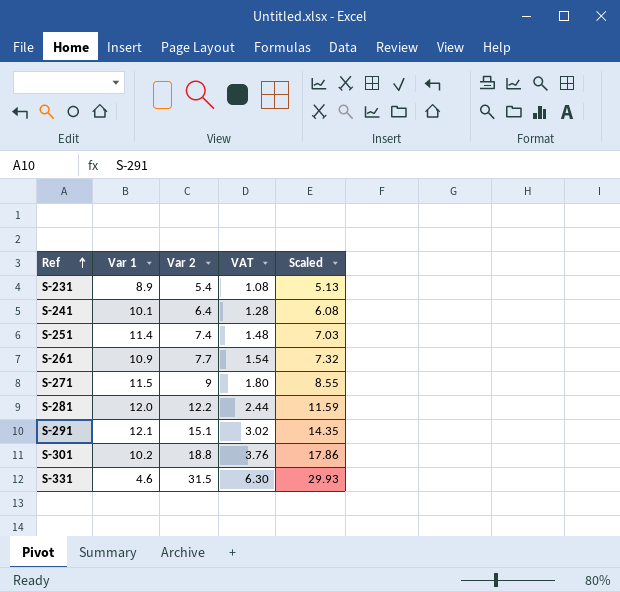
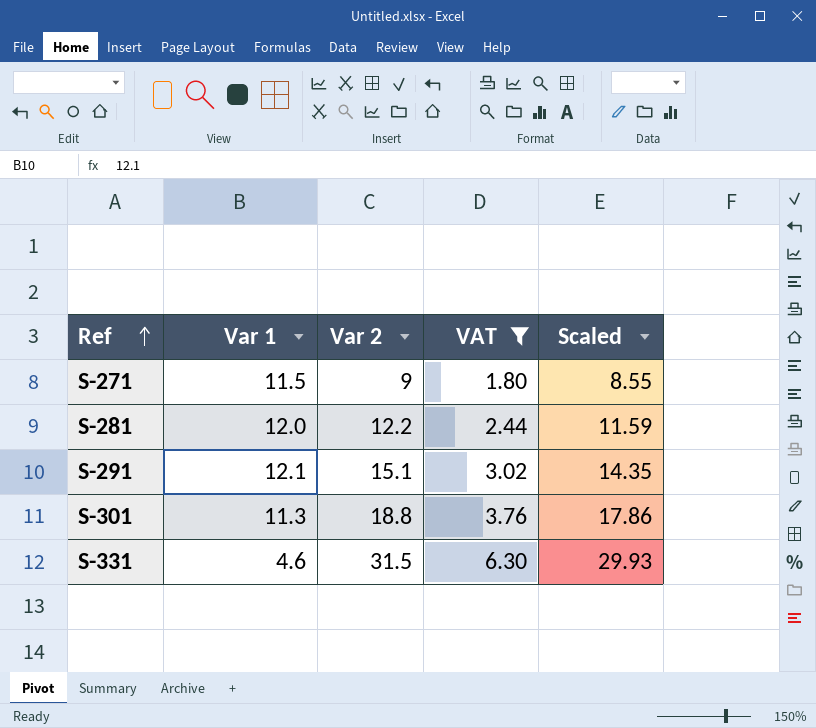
filter: none -> VAT >= 1.80
S-301 | Var 1: 10.2 -> 11.3

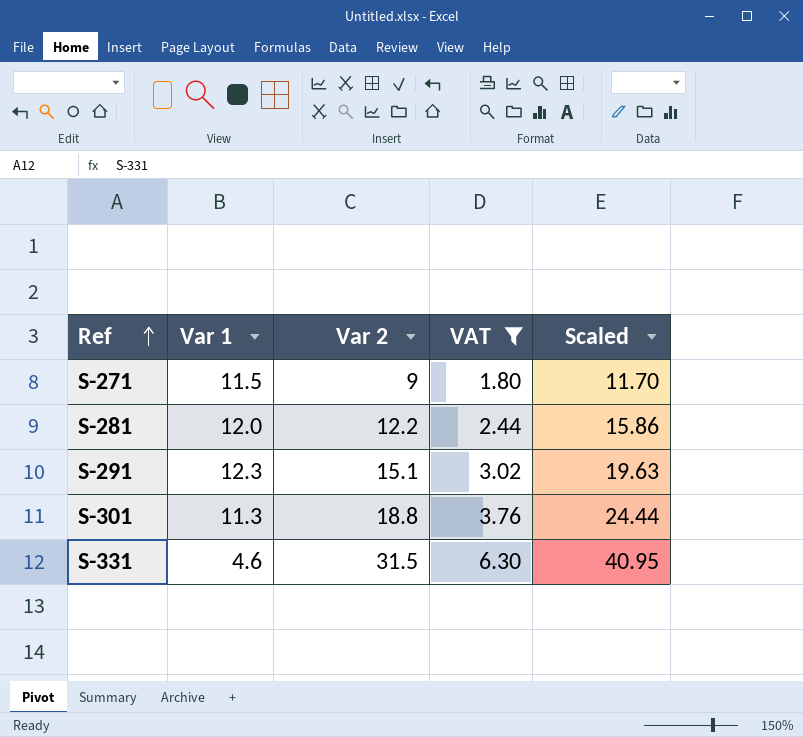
column Scaled | formula: [Var 2] * 0.95 -> [Var 2] * 1.3
S-291 | Var 1: 12.1 -> 12.3

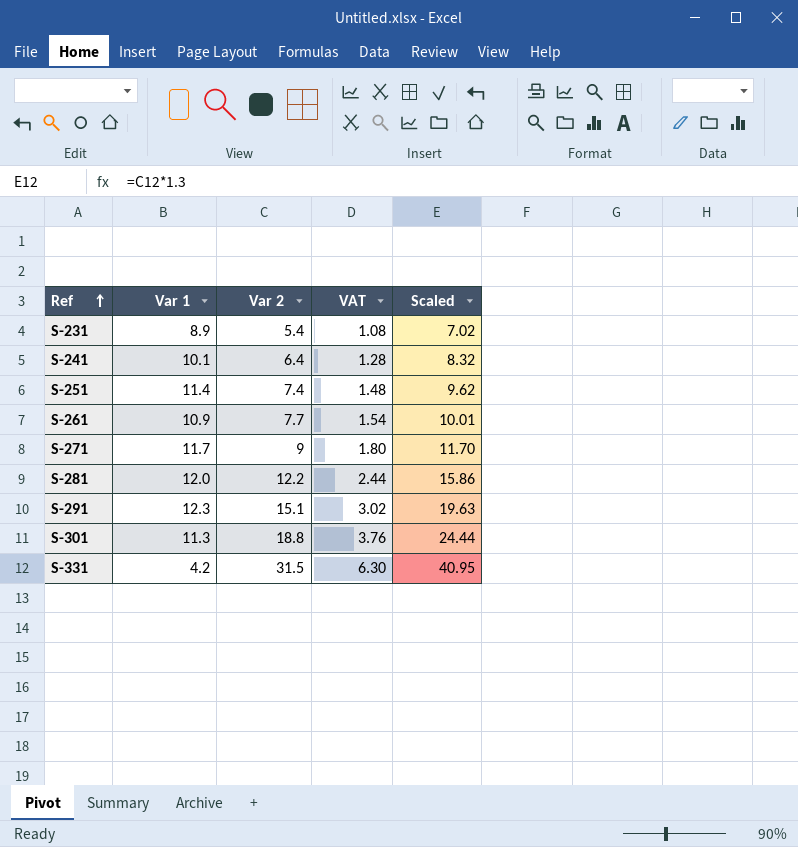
filter: VAT >= 1.80 -> none
S-271 | Var 1: 11.5 -> 11.7
S-331 | Var 1: 4.6 -> 4.2

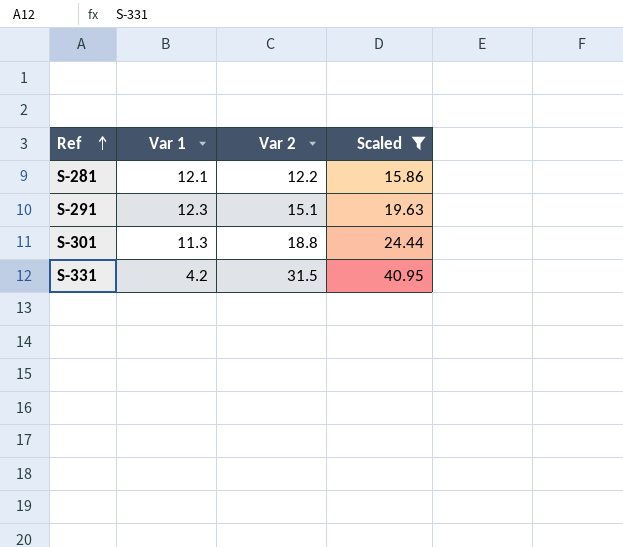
filter: none -> Scaled >= 15.86
column VAT | formula: [Var 2] * 0.2 -> none
S-281 | Var 1: 12.0 -> 12.1

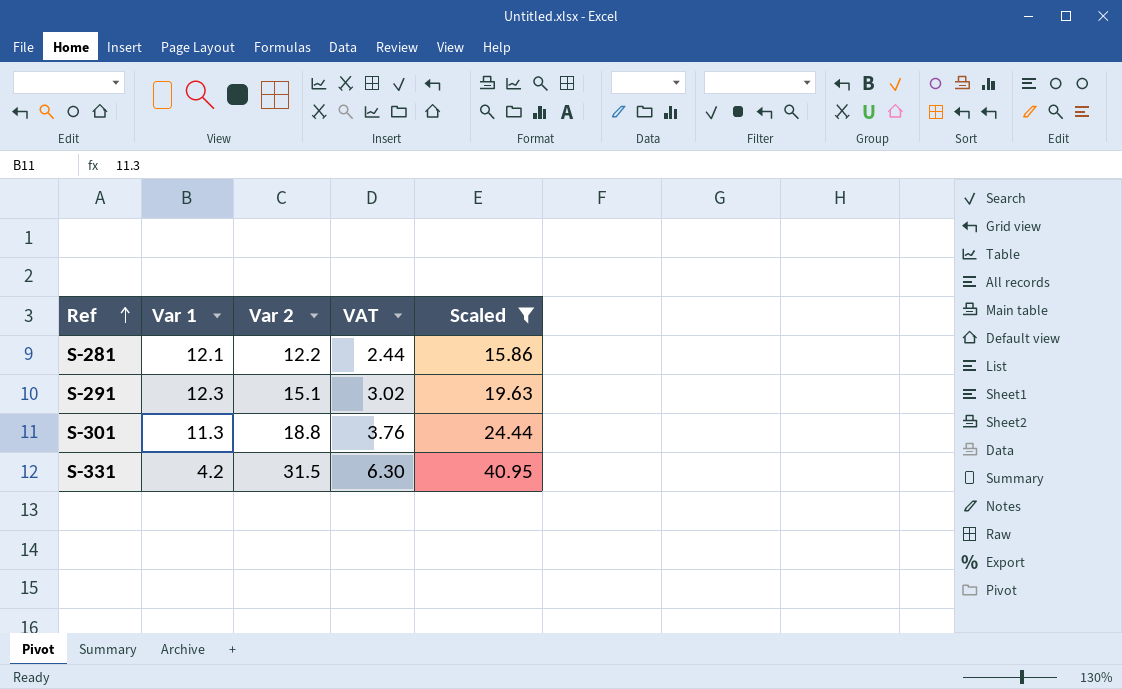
column VAT | formula: none -> [Var 2] * 0.2

